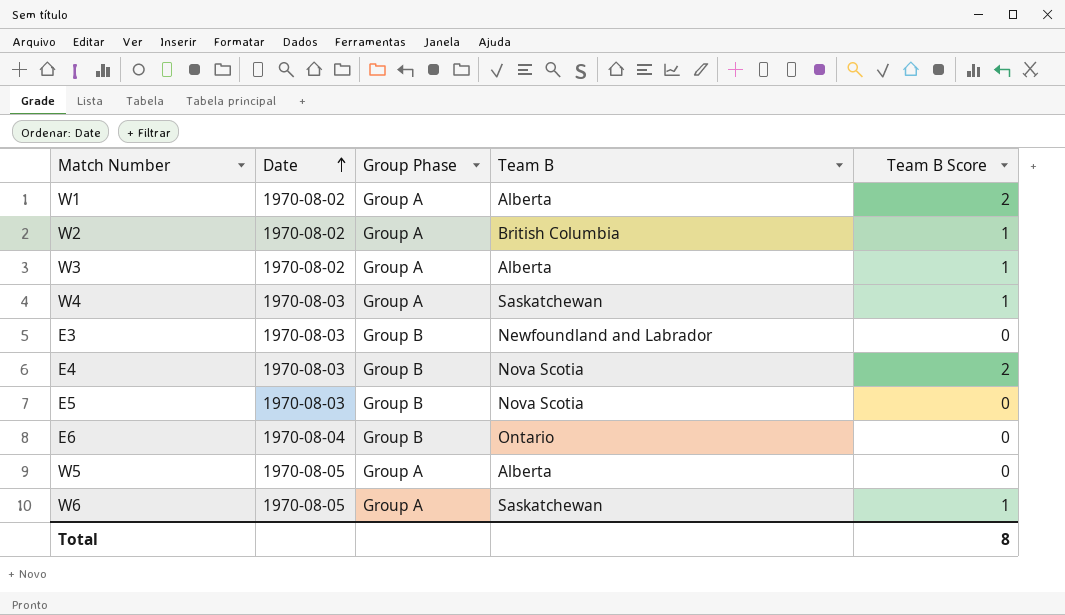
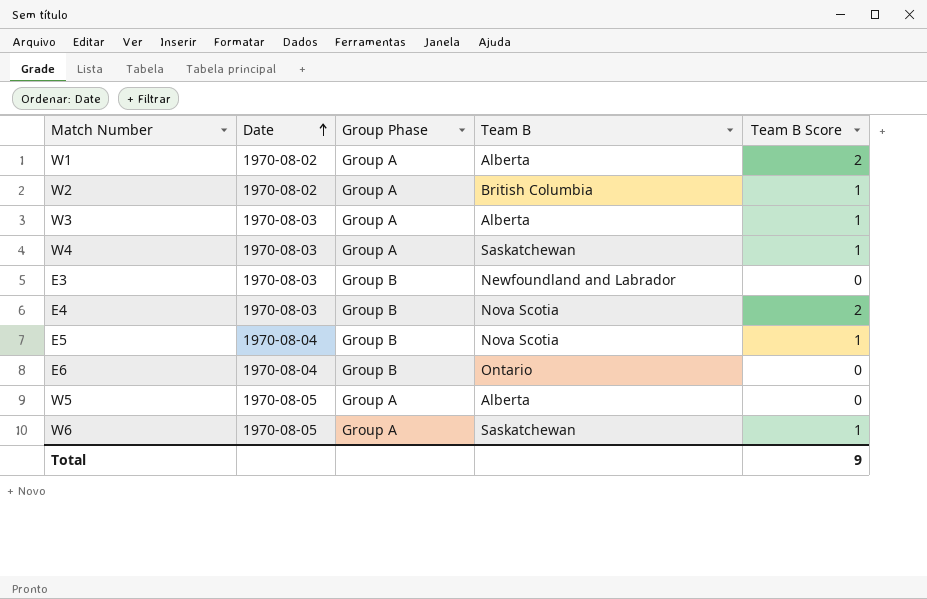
W3 | Date: 1970-08-02 -> 1970-08-03
E5 | Date: 1970-08-03 -> 1970-08-04
E5 | Team B Score: 0 -> 1
Total | Team B Score: 8 -> 9

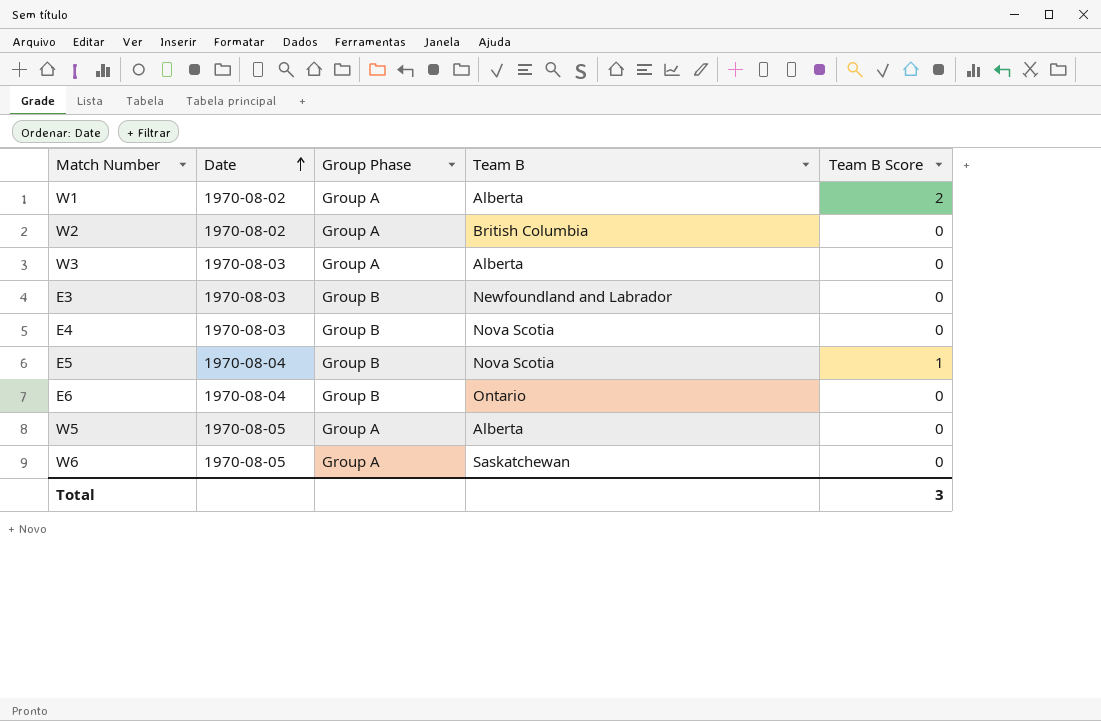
row W4: 1970-08-03 | Group A | Saskatchewan | 1 -> none
W2 | Team B Score: 1 -> 0
W3 | Team B Score: 1 -> 0
E4 | Team B Score: 2 -> 0
W6 | Team B Score: 1 -> 0
Total | Team B Score: 9 -> 3

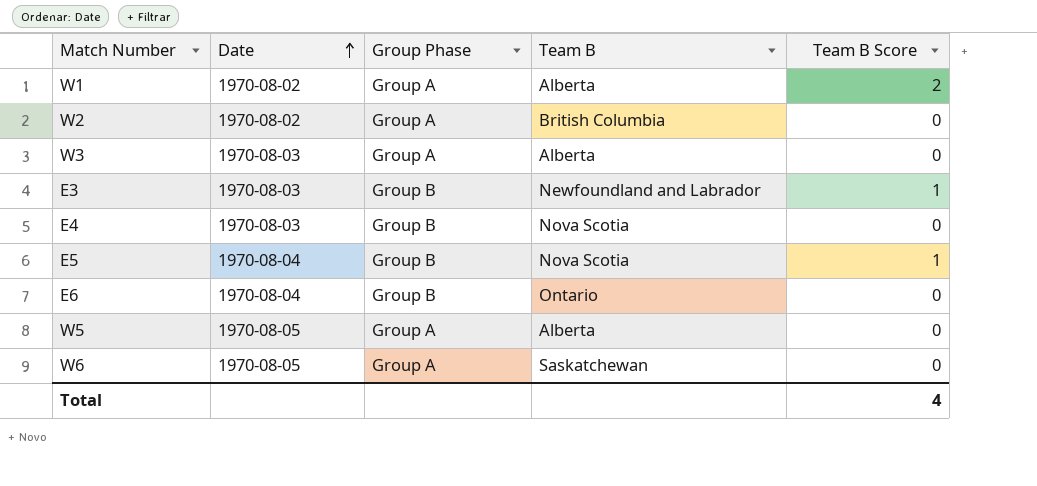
E3 | Team B Score: 0 -> 1
Total | Team B Score: 3 -> 4

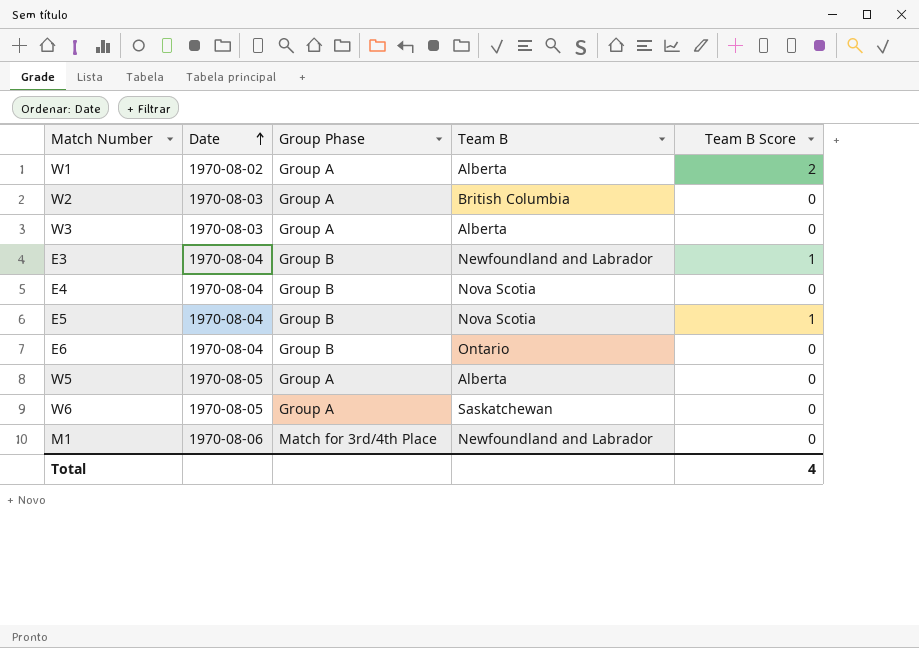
W2 | Date: 1970-08-02 -> 1970-08-03
E3 | Date: 1970-08-03 -> 1970-08-04
E4 | Date: 1970-08-03 -> 1970-08-04
row M1: none -> 1970-08-06 | Match for 3rd/4th Place | Newfoundland and Labrador | 0

